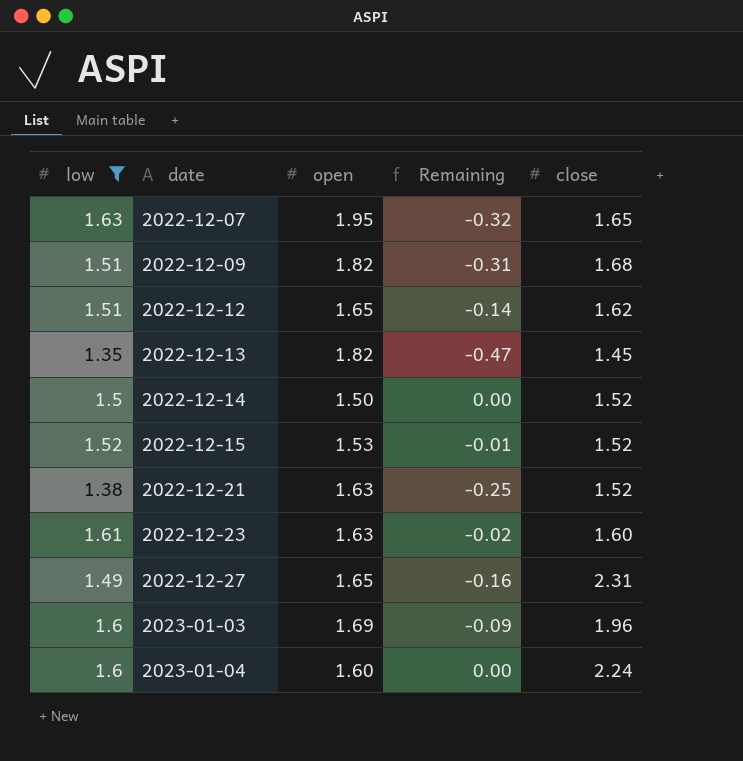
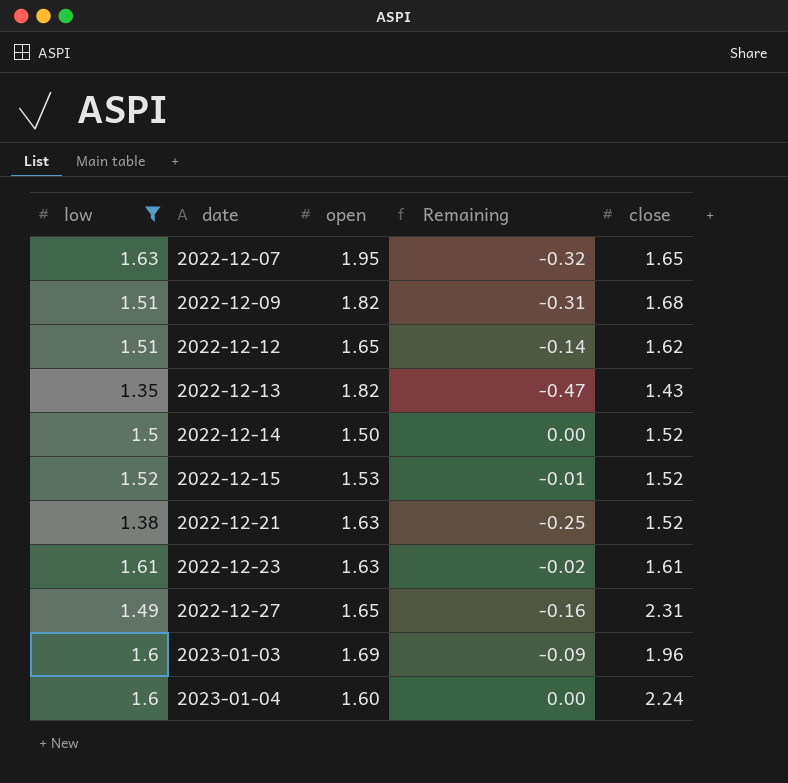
2022-12-13 | close: 1.45 -> 1.43
2022-12-23 | close: 1.60 -> 1.61

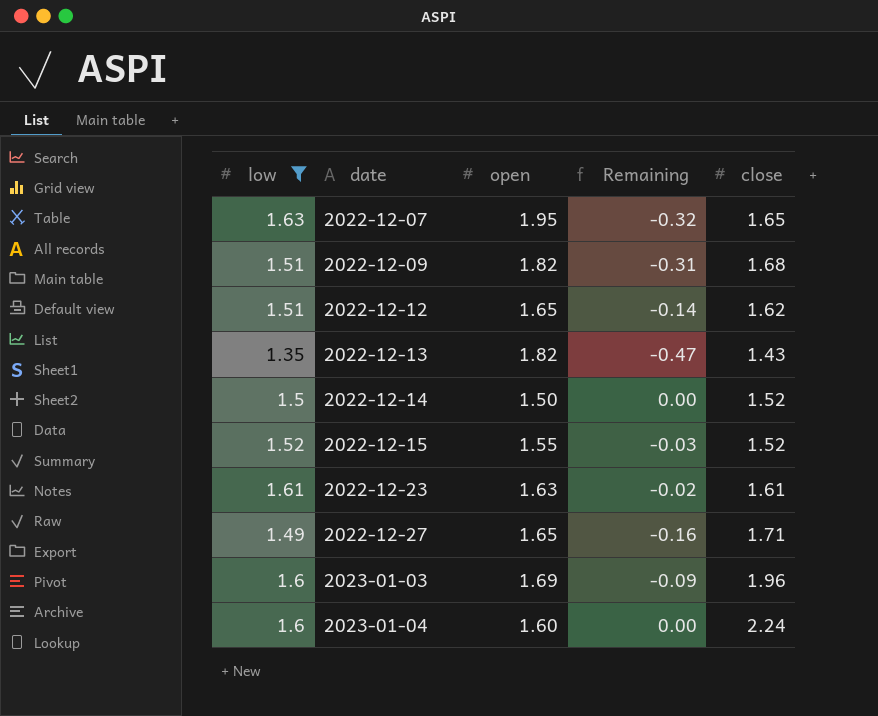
row 2022-12-21: 1.38 | 1.63 | -0.25 | 1.52 -> none
2022-12-15 | open: 1.53 -> 1.55
2022-12-15 | Remaining: -0.01 -> -0.03
2022-12-27 | close: 2.31 -> 1.71

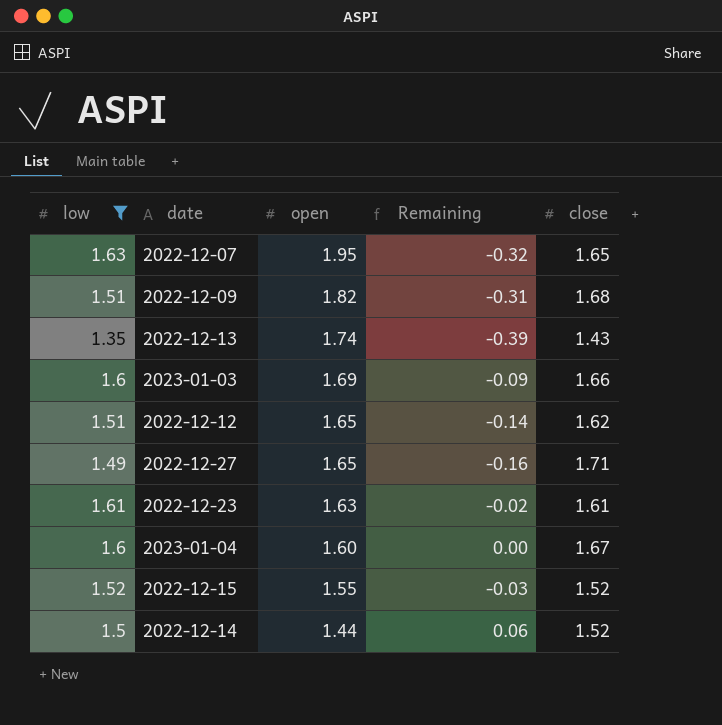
row order: date ascending -> open descending
2022-12-13 | open: 1.82 -> 1.74
2022-12-13 | Remaining: -0.47 -> -0.39
2023-01-03 | close: 1.96 -> 1.66
2023-01-04 | close: 2.24 -> 1.67
2022-12-14 | open: 1.50 -> 1.44
2022-12-14 | Remaining: 0.00 -> 0.06

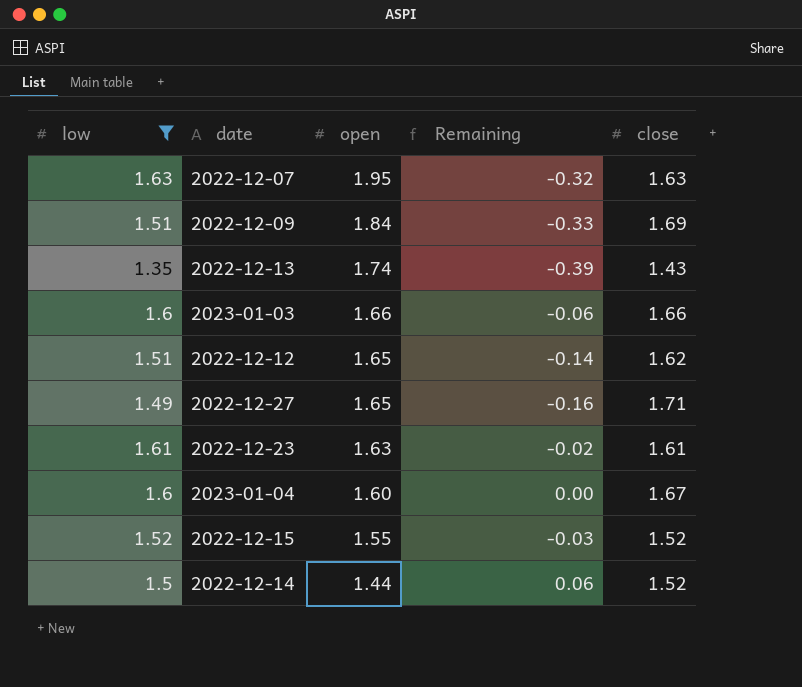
2022-12-07 | close: 1.65 -> 1.63
2022-12-09 | open: 1.82 -> 1.84
2022-12-09 | Remaining: -0.31 -> -0.33
2022-12-09 | close: 1.68 -> 1.69
2023-01-03 | open: 1.69 -> 1.66
2023-01-03 | Remaining: -0.09 -> -0.06

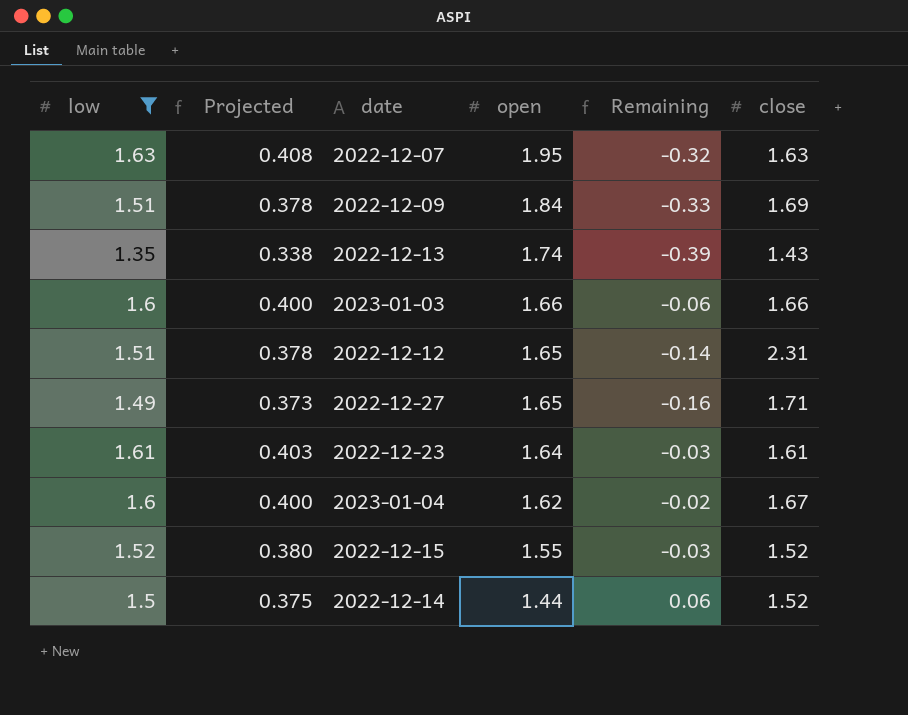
column Projected | formula: none -> [low] * 0.25
2022-12-12 | close: 1.62 -> 2.31
2022-12-23 | open: 1.63 -> 1.64
2022-12-23 | Remaining: -0.02 -> -0.03
2023-01-04 | open: 1.60 -> 1.62
2023-01-04 | Remaining: 0.00 -> -0.02

